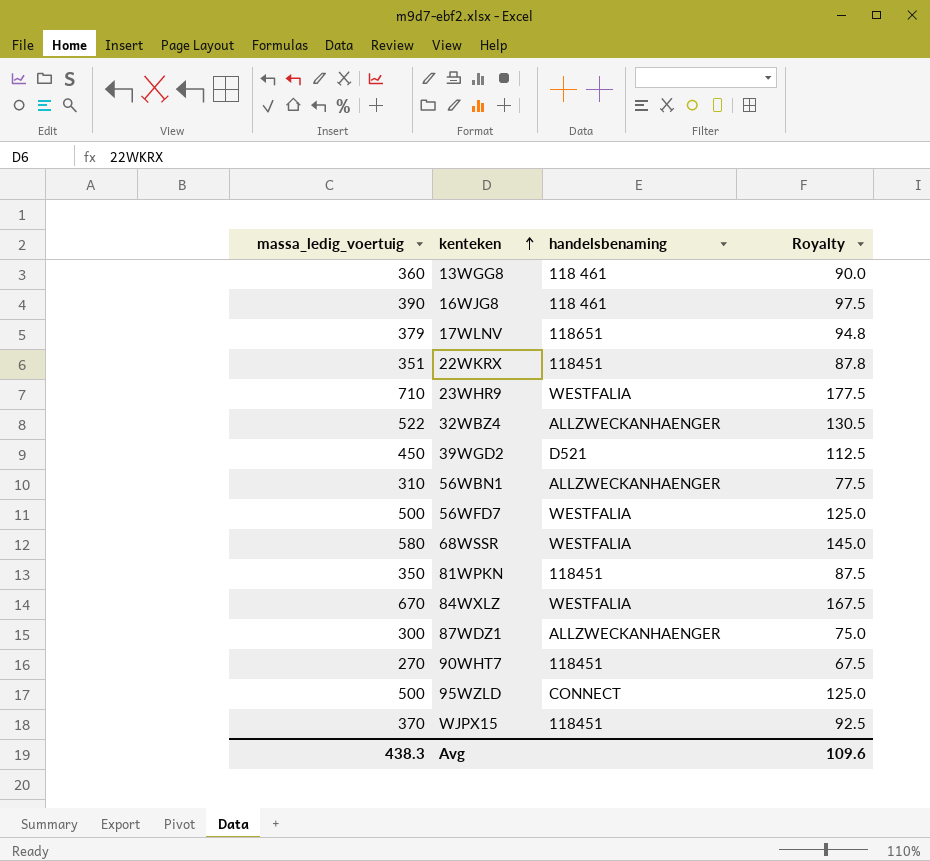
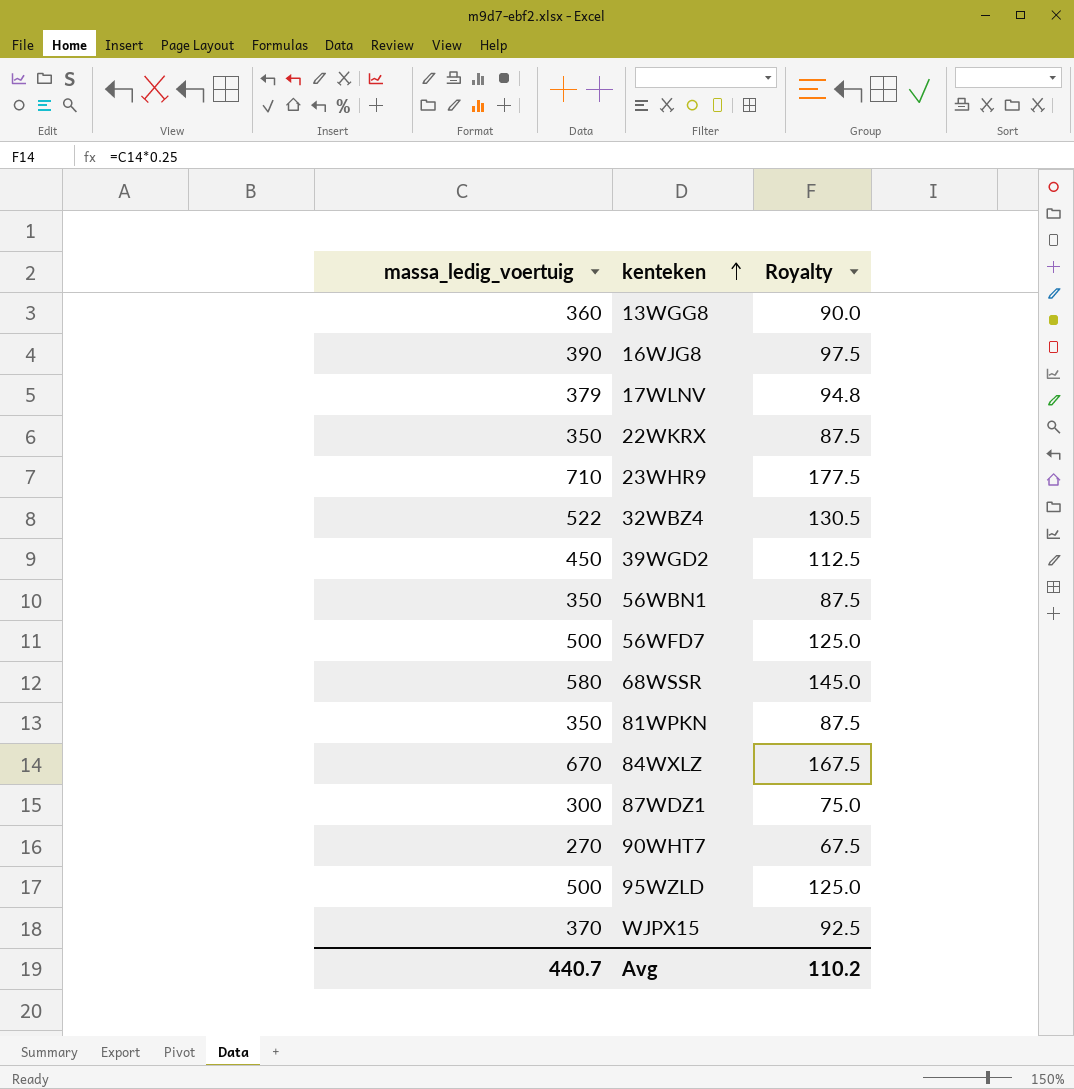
column handelsbenaming | position: 3 -> none
22WKRX | massa_ledig_voertuig: 351 -> 350
22WKRX | Royalty: 87.8 -> 87.5
56WBN1 | massa_ledig_voertuig: 310 -> 350
56WBN1 | Royalty: 77.5 -> 87.5
Avg | massa_ledig_voertuig: 438.3 -> 440.7
Avg | Royalty: 109.6 -> 110.2

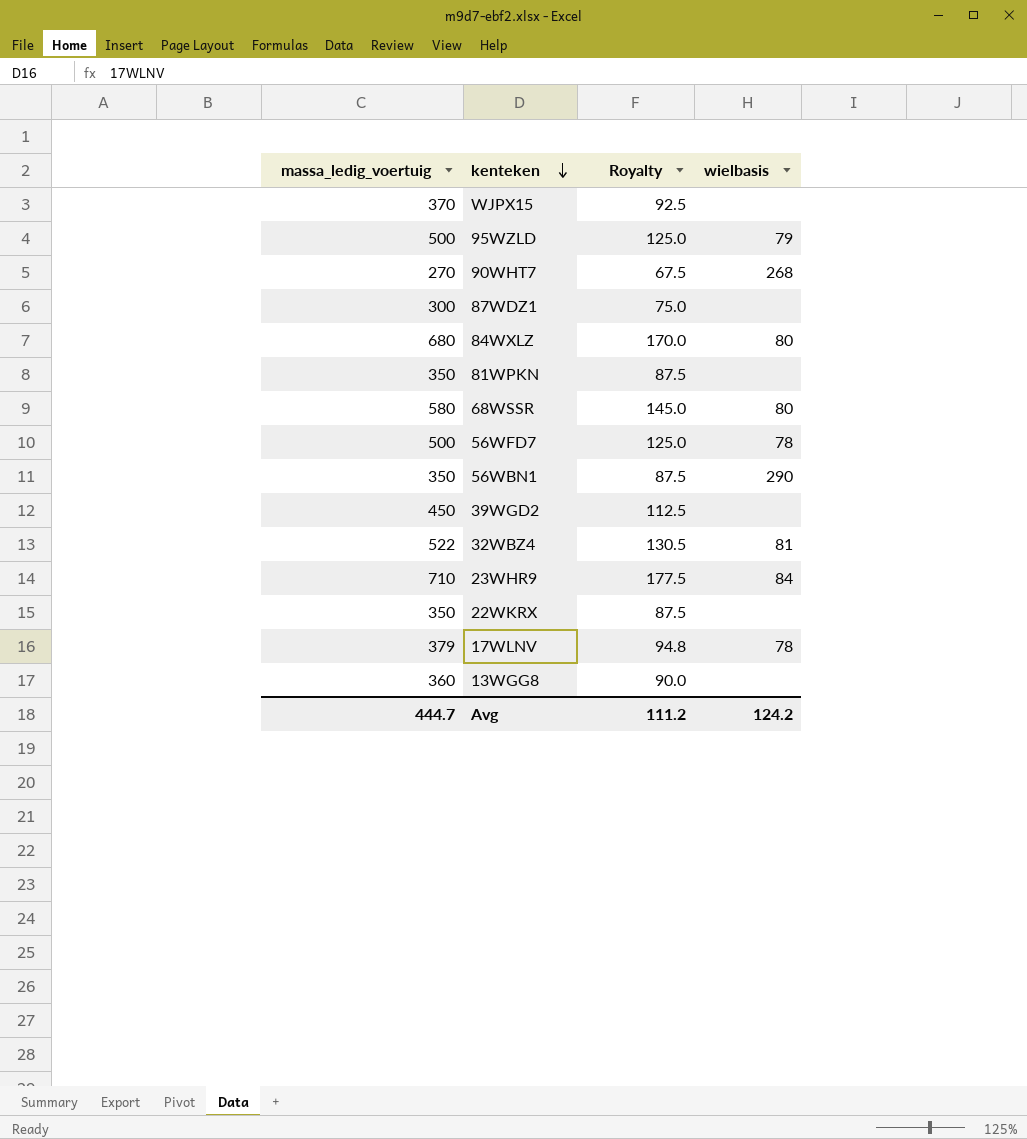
row order: kenteken ascending -> kenteken descending
column wielbasis | position: none -> 4
row 16WJG8: 390 | 97.5 -> none
84WXLZ | massa_ledig_voertuig: 670 -> 680
84WXLZ | Royalty: 167.5 -> 170.0
Avg | massa_ledig_voertuig: 440.7 -> 444.7
Avg | Royalty: 110.2 -> 111.2

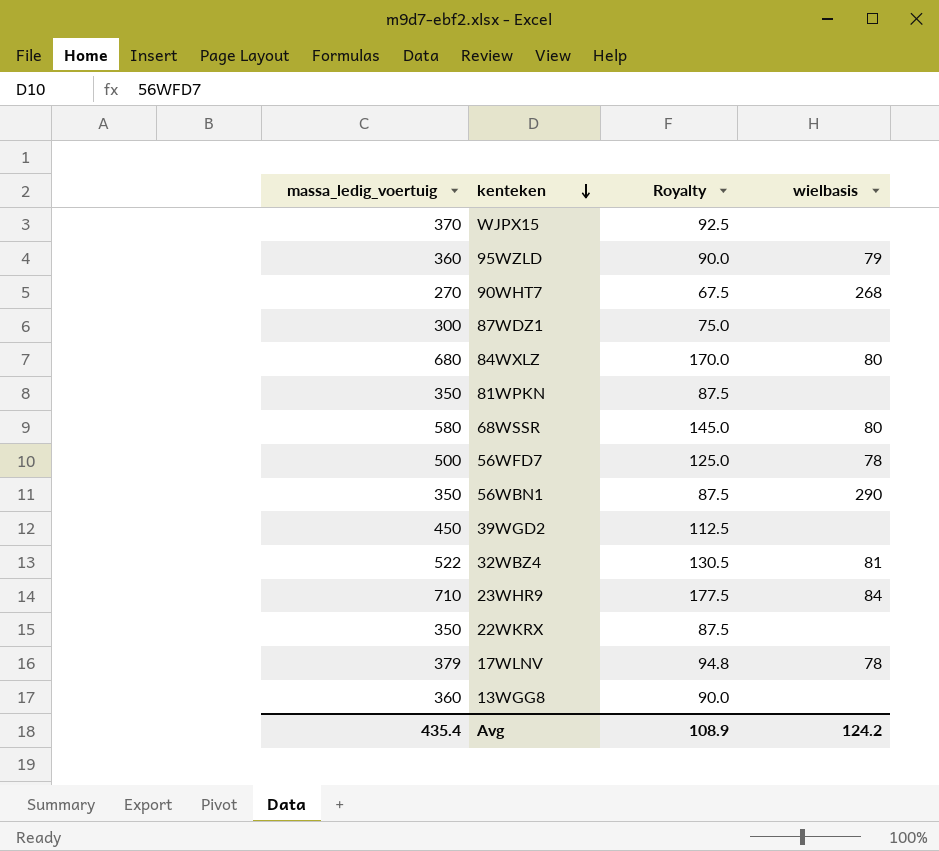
95WZLD | massa_ledig_voertuig: 500 -> 360
95WZLD | Royalty: 125.0 -> 90.0
Avg | massa_ledig_voertuig: 444.7 -> 435.4
Avg | Royalty: 111.2 -> 108.9

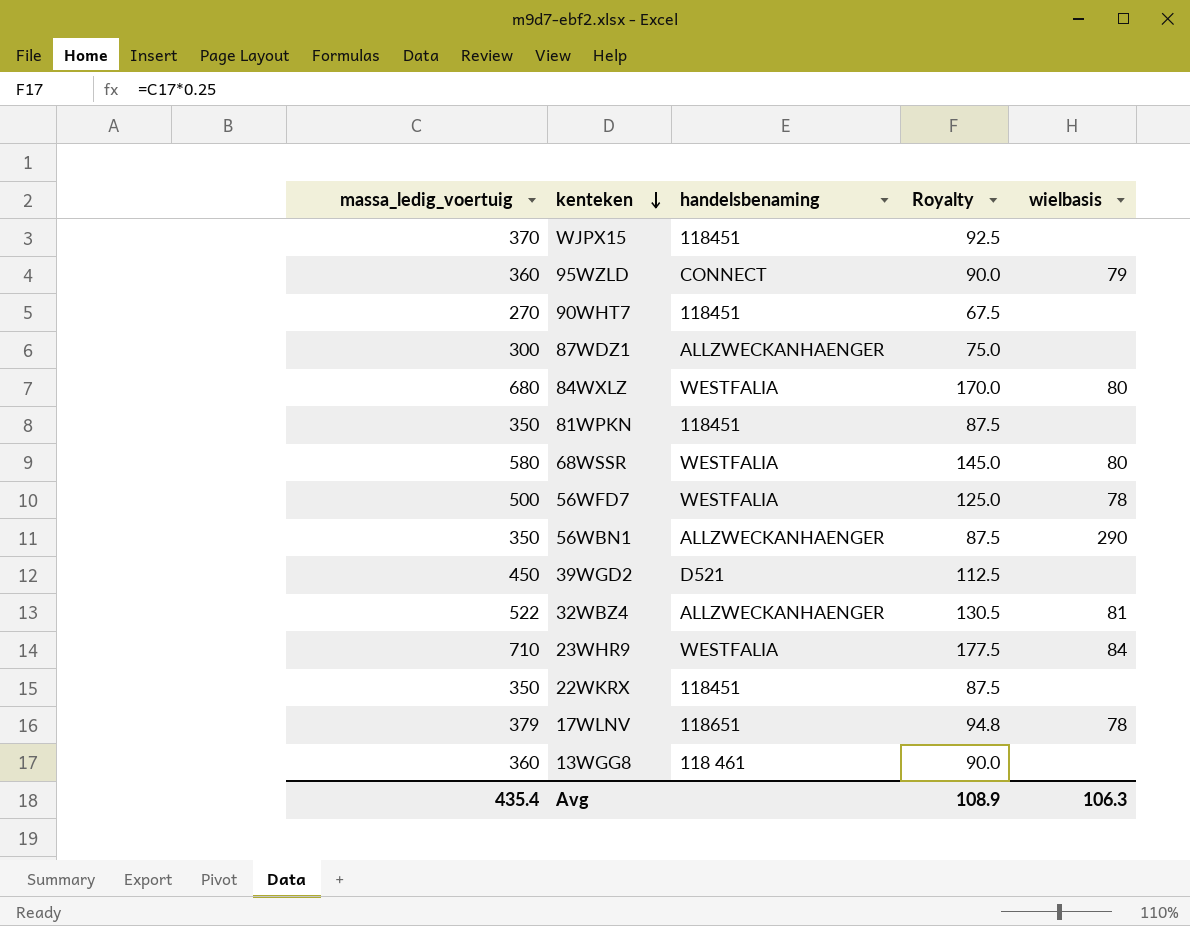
column handelsbenaming | position: none -> 3
90WHT7 | wielbasis: 268 -> none
Avg | wielbasis: 124.2 -> 106.3

